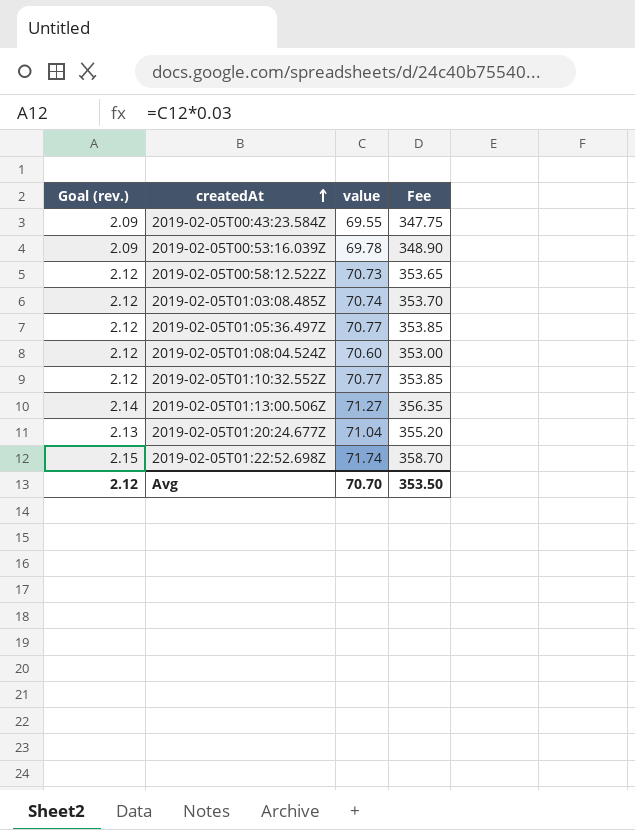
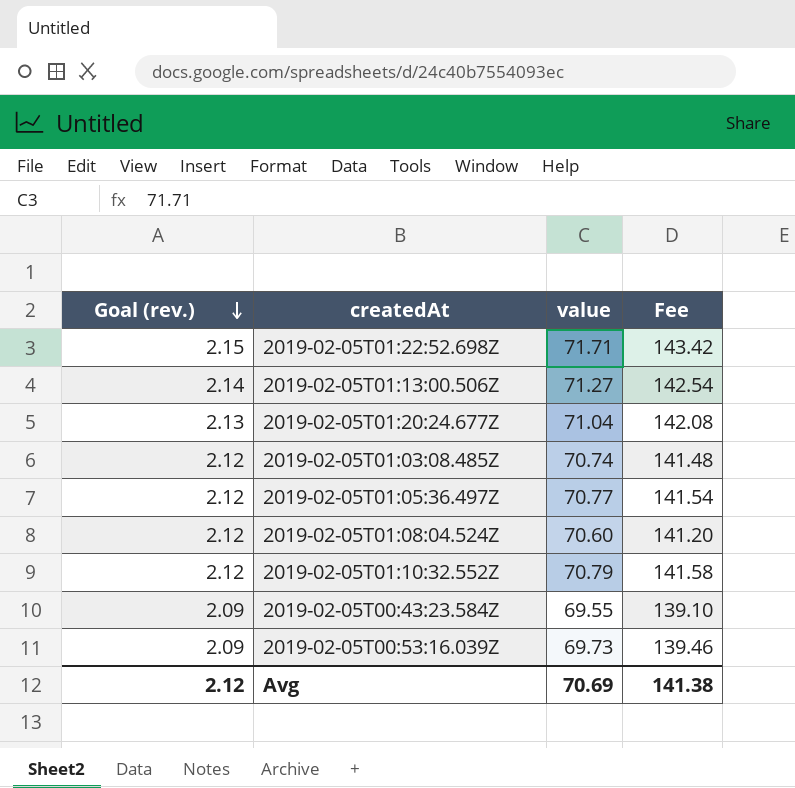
row order: createdAt ascending -> Goal (rev.) descending
column Fee | formula: [value] * 5 -> [value] * 2
row 2019-02-05T00:58:12.522Z: 2.12 | 70.73 | 353.65 -> none
2019-02-05T01:22:52.698Z | value: 71.74 -> 71.71
2019-02-05T01:10:32.552Z | value: 70.77 -> 70.79
2019-02-05T00:53:16.039Z | value: 69.78 -> 69.73
Avg | value: 70.70 -> 70.69
Avg | Fee: 353.50 -> 141.38

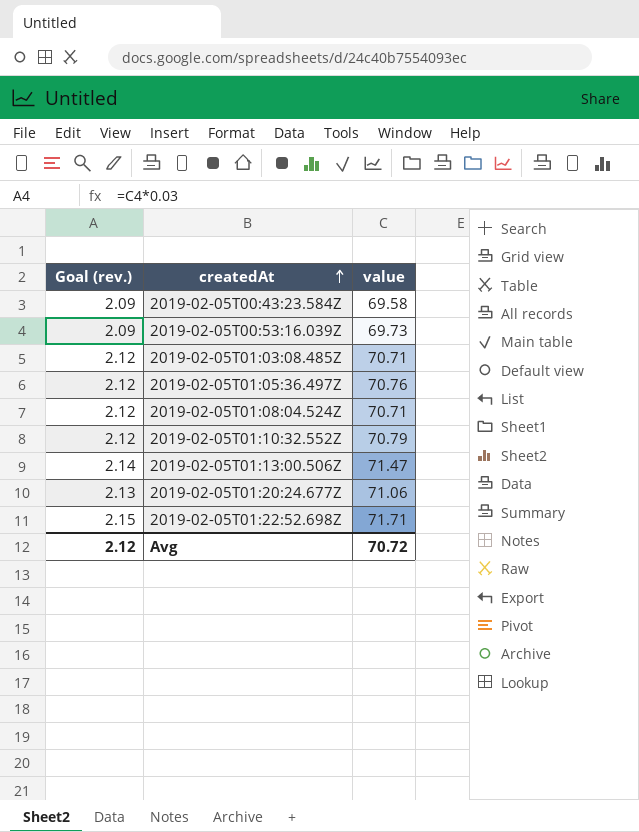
row order: Goal (rev.) descending -> createdAt ascending
column Fee | formula: [value] * 2 -> none
2019-02-05T00:43:23.584Z | value: 69.55 -> 69.58
2019-02-05T01:03:08.485Z | value: 70.74 -> 70.71
2019-02-05T01:05:36.497Z | value: 70.77 -> 70.76
2019-02-05T01:08:04.524Z | value: 70.60 -> 70.71
2019-02-05T01:13:00.506Z | value: 71.27 -> 71.47
2019-02-05T01:20:24.677Z | value: 71.04 -> 71.06
Avg | value: 70.69 -> 70.72

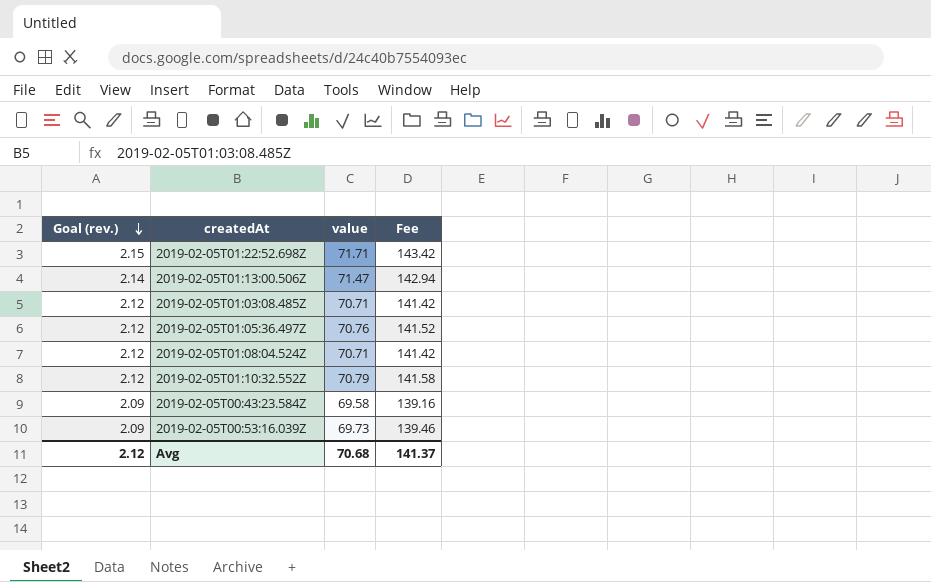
row order: createdAt ascending -> Goal (rev.) descending
column Fee | formula: none -> [value] * 2
row 2019-02-05T01:20:24.677Z: 2.13 | 71.06 -> none
Avg | value: 70.72 -> 70.68

